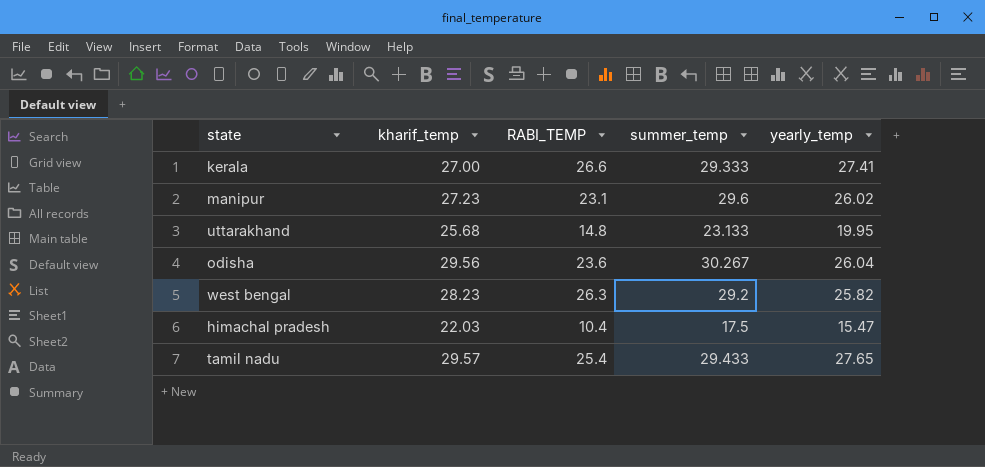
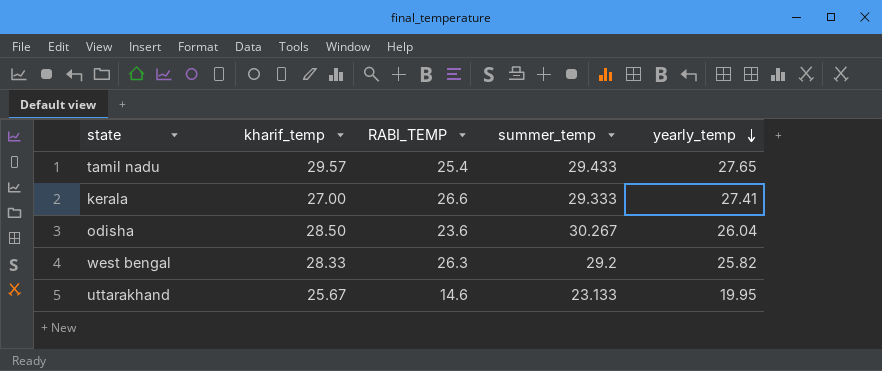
row order: none -> yearly_temp descending
row manipur: 27.23 | 23.1 | 29.6 | 26.02 -> none
row himachal pradesh: 22.03 | 10.4 | 17.5 | 15.47 -> none
odisha | kharif_temp: 29.56 -> 28.50
west bengal | kharif_temp: 28.23 -> 28.33
uttarakhand | kharif_temp: 25.68 -> 25.67
uttarakhand | RABI_TEMP: 14.8 -> 14.6

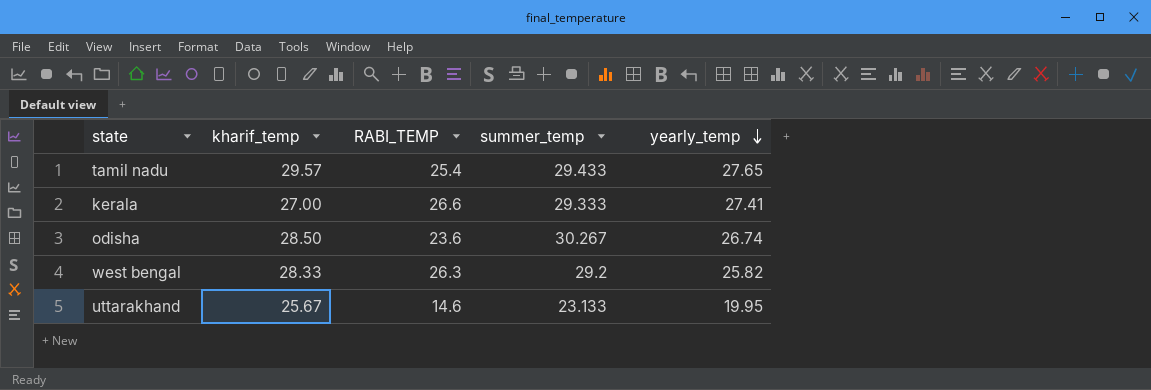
odisha | yearly_temp: 26.04 -> 26.74

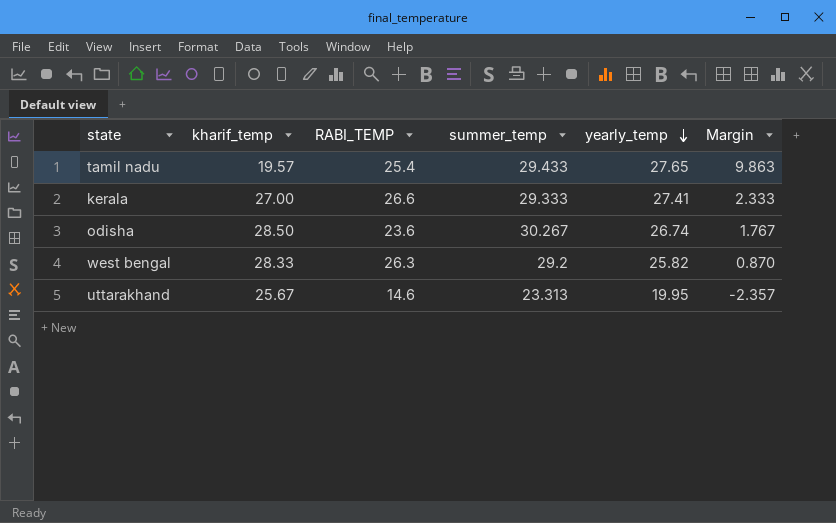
column Margin | formula: none -> [summer_temp] - [kharif_temp]
tamil nadu | kharif_temp: 29.57 -> 19.57
uttarakhand | summer_temp: 23.133 -> 23.313

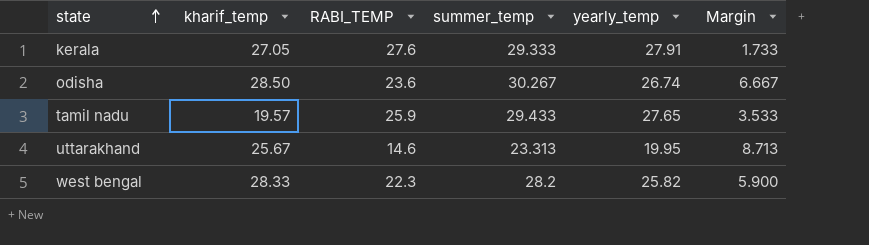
row order: yearly_temp descending -> state ascending
column Margin | formula: [summer_temp] - [kharif_temp] -> [summer_temp] - [RABI_TEMP]
kerala | kharif_temp: 27.00 -> 27.05
kerala | RABI_TEMP: 26.6 -> 27.6
kerala | yearly_temp: 27.41 -> 27.91
tamil nadu | RABI_TEMP: 25.4 -> 25.9
west bengal | RABI_TEMP: 26.3 -> 22.3
west bengal | summer_temp: 29.2 -> 28.2

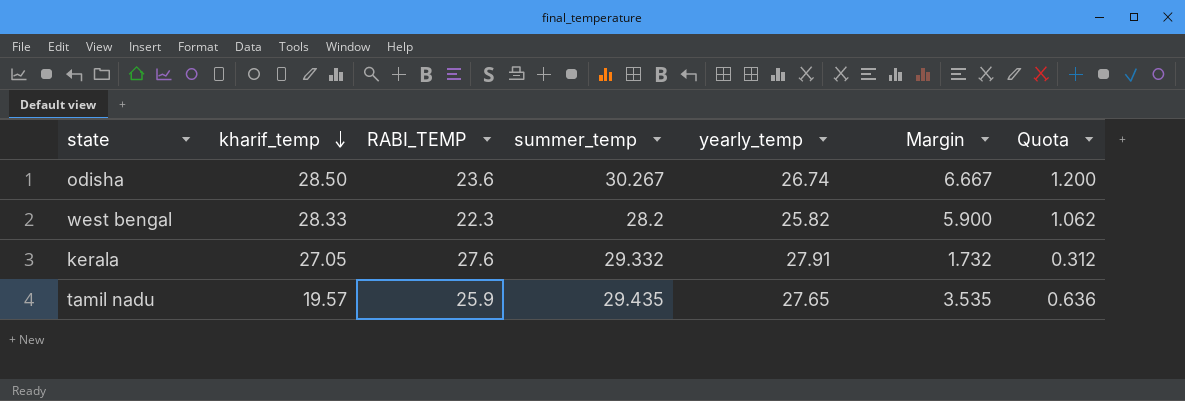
row order: state ascending -> kharif_temp descending
column Quota | formula: none -> [Margin] * 0.18
row uttarakhand: 25.67 | 14.6 | 23.313 | 19.95 | 8.713 -> none
kerala | summer_temp: 29.333 -> 29.332
kerala | Margin: 1.733 -> 1.732
tamil nadu | summer_temp: 29.433 -> 29.435
tamil nadu | Margin: 3.533 -> 3.535

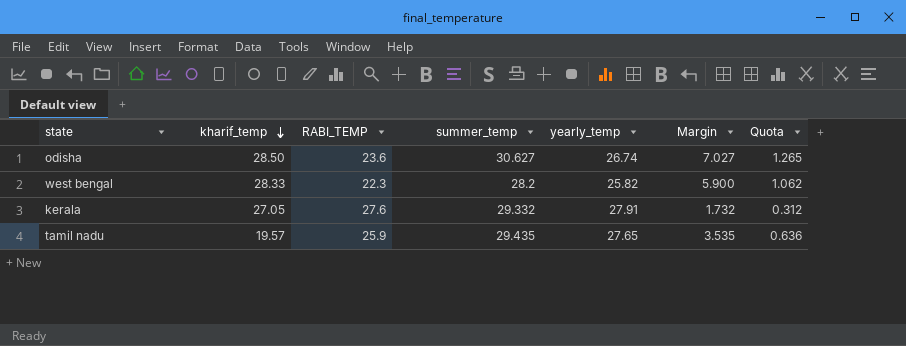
odisha | summer_temp: 30.267 -> 30.627
odisha | Margin: 6.667 -> 7.027
odisha | Quota: 1.200 -> 1.265

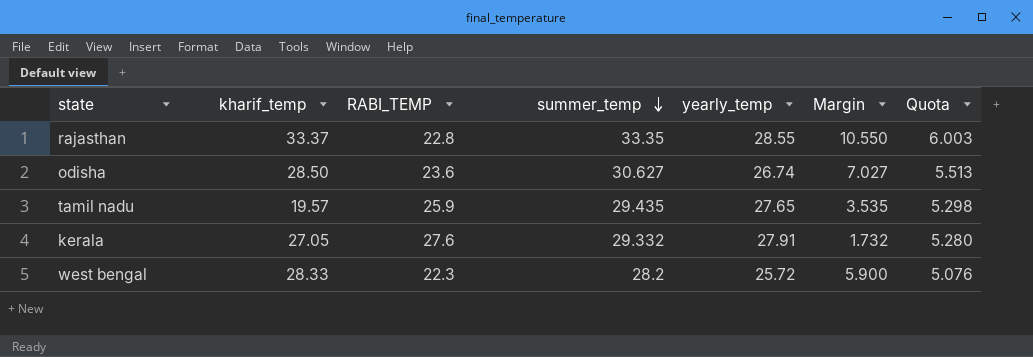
row order: kharif_temp descending -> summer_temp descending
column Quota | formula: [Margin] * 0.18 -> [summer_temp] * 0.18
row rajasthan: none -> 33.37 | 22.8 | 33.35 | 28.55 | 10.550 | 6.003
west bengal | yearly_temp: 25.82 -> 25.72

